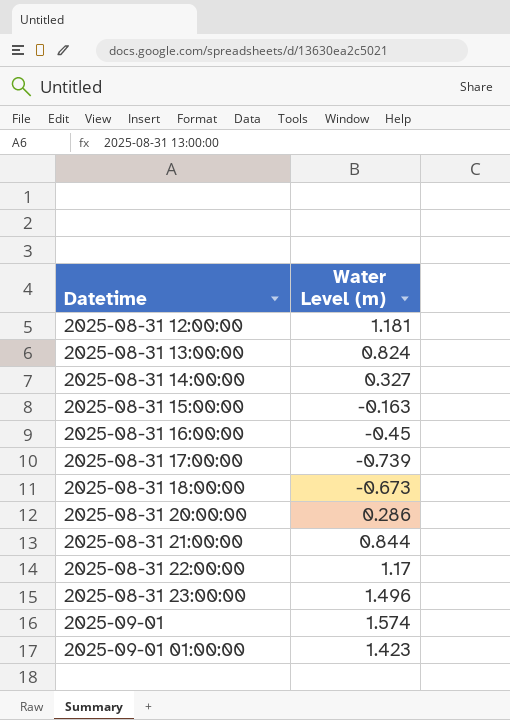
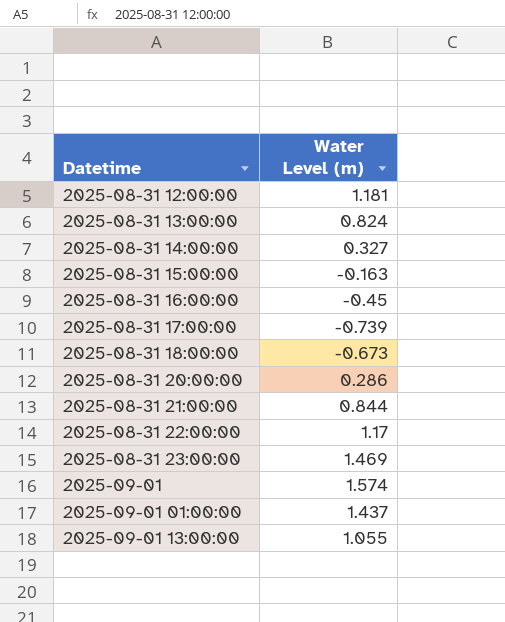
2025-08-31 23:00:00 | Water Level (m): 1.496 -> 1.469
2025-09-01 01:00:00 | Water Level (m): 1.423 -> 1.437
row 2025-09-01 13:00:00: none -> 1.055

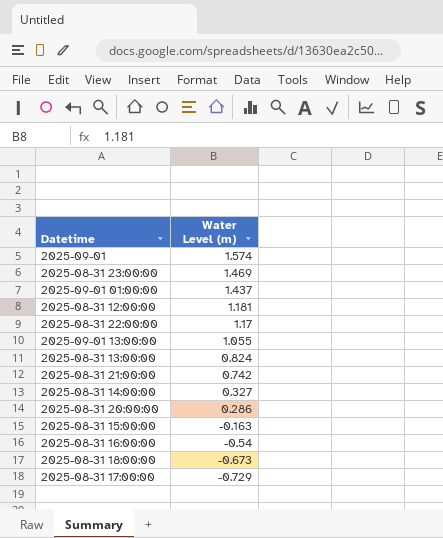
row order: Datetime ascending -> Water Level (m) descending
2025-08-31 21:00:00 | Water Level (m): 0.844 -> 0.742
2025-08-31 16:00:00 | Water Level (m): -0.45 -> -0.54
2025-08-31 17:00:00 | Water Level (m): -0.739 -> -0.729

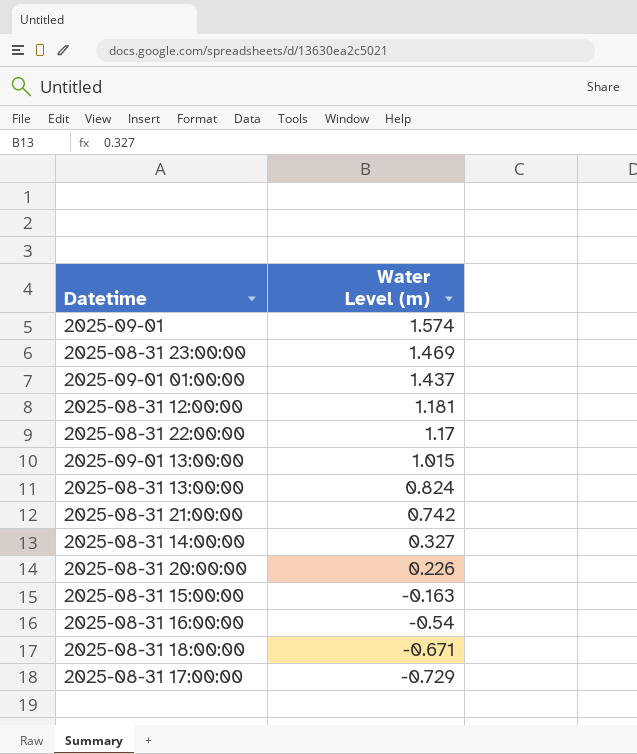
2025-09-01 13:00:00 | Water Level (m): 1.055 -> 1.015
2025-08-31 20:00:00 | Water Level (m): 0.286 -> 0.226
2025-08-31 18:00:00 | Water Level (m): -0.673 -> -0.671

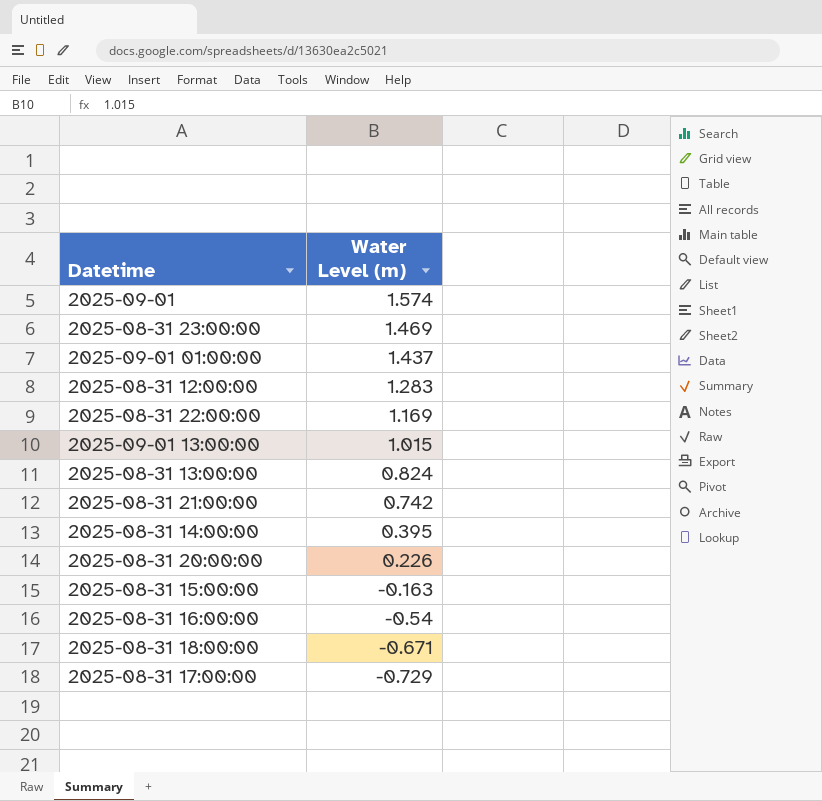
2025-08-31 12:00:00 | Water Level (m): 1.181 -> 1.283
2025-08-31 22:00:00 | Water Level (m): 1.17 -> 1.169
2025-08-31 14:00:00 | Water Level (m): 0.327 -> 0.395

